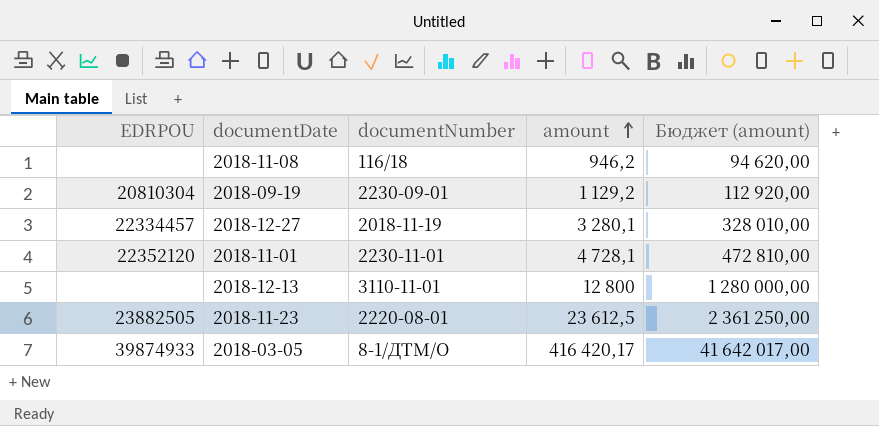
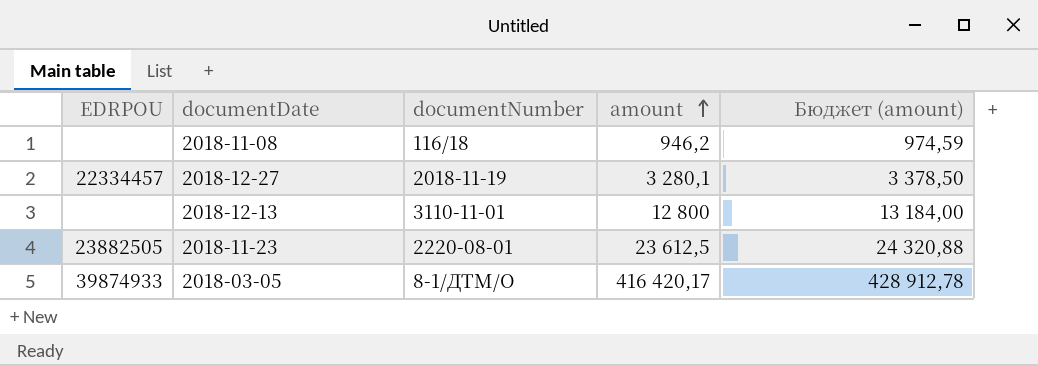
column Бюджет (amount) | formula: [amount] * 100 -> [amount] * 1,03
row 2018-09-19: 20810304 | 2230-09-01 | 1 129,2 | 112 920,00 -> none
row 2018-11-01: 22352120 | 2230-11-01 | 4 728,1 | 472 810,00 -> none

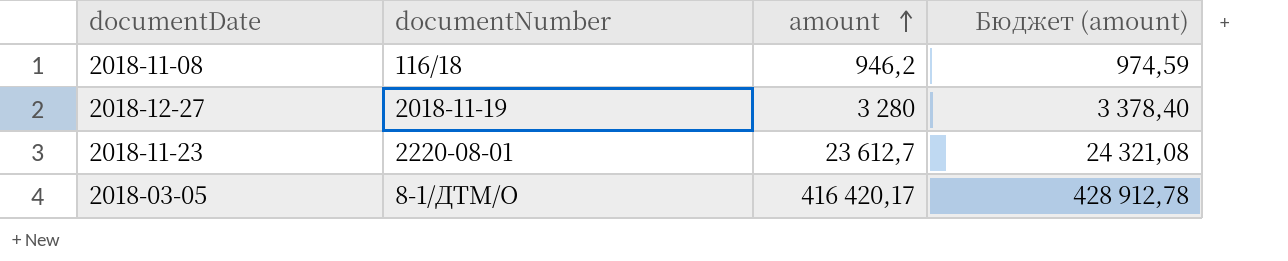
column EDRPOU | position: 1 -> none
row 2018-12-13: none | 3110-11-01 | 12 800 | 13 184,00 -> none
2018-12-27 | amount: 3 280,1 -> 3 280
2018-12-27 | Бюджет (amount): 3 378,50 -> 3 378,40
2018-11-23 | amount: 23 612,5 -> 23 612,7
2018-11-23 | Бюджет (amount): 24 320,88 -> 24 321,08

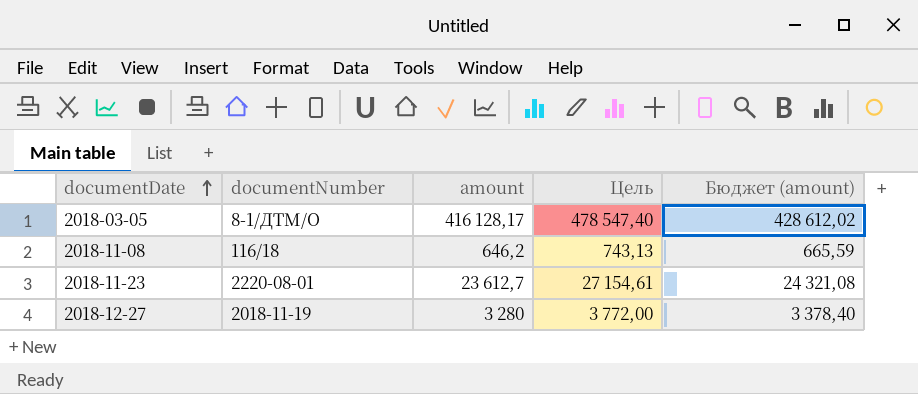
row order: amount ascending -> documentDate ascending
column Цель | formula: none -> [amount] * 1,15
2018-03-05 | amount: 416 420,17 -> 416 128,17
2018-03-05 | Бюджет (amount): 428 912,78 -> 428 612,02
2018-11-08 | amount: 946,2 -> 646,2
2018-11-08 | Бюджет (amount): 974,59 -> 665,59

